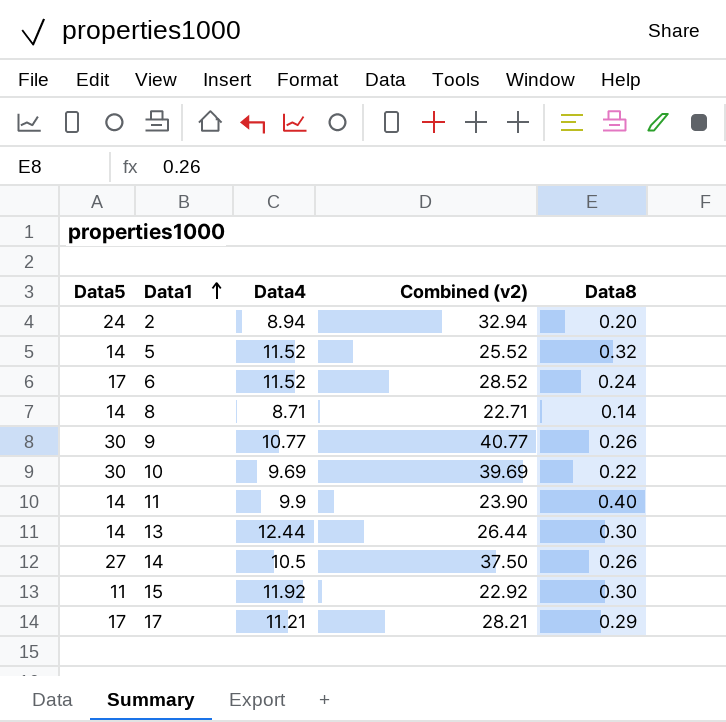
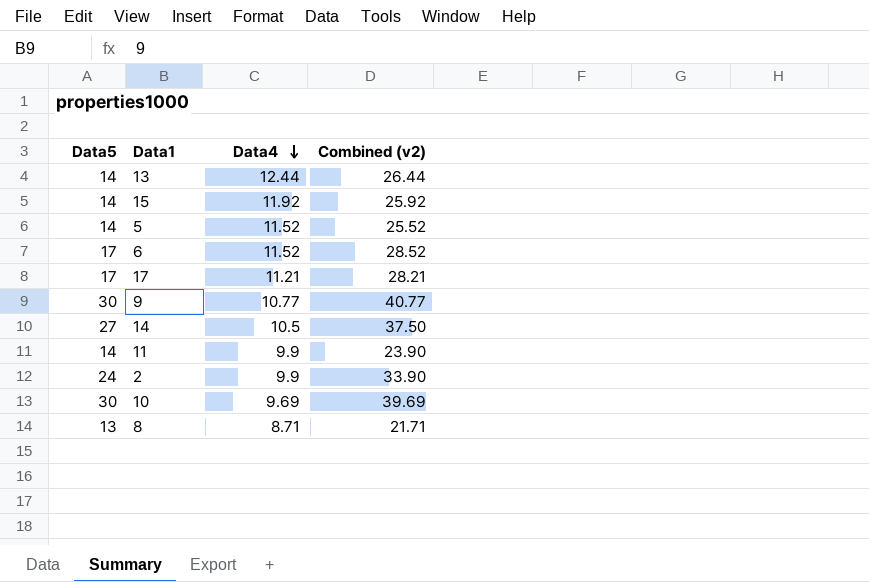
row order: Data1 ascending -> Data4 descending
column Data8 | position: 5 -> none
15 | Data5: 11 -> 14
15 | Combined (v2): 22.92 -> 25.92
2 | Data4: 8.94 -> 9.9
2 | Combined (v2): 32.94 -> 33.90
8 | Data5: 14 -> 13
8 | Combined (v2): 22.71 -> 21.71

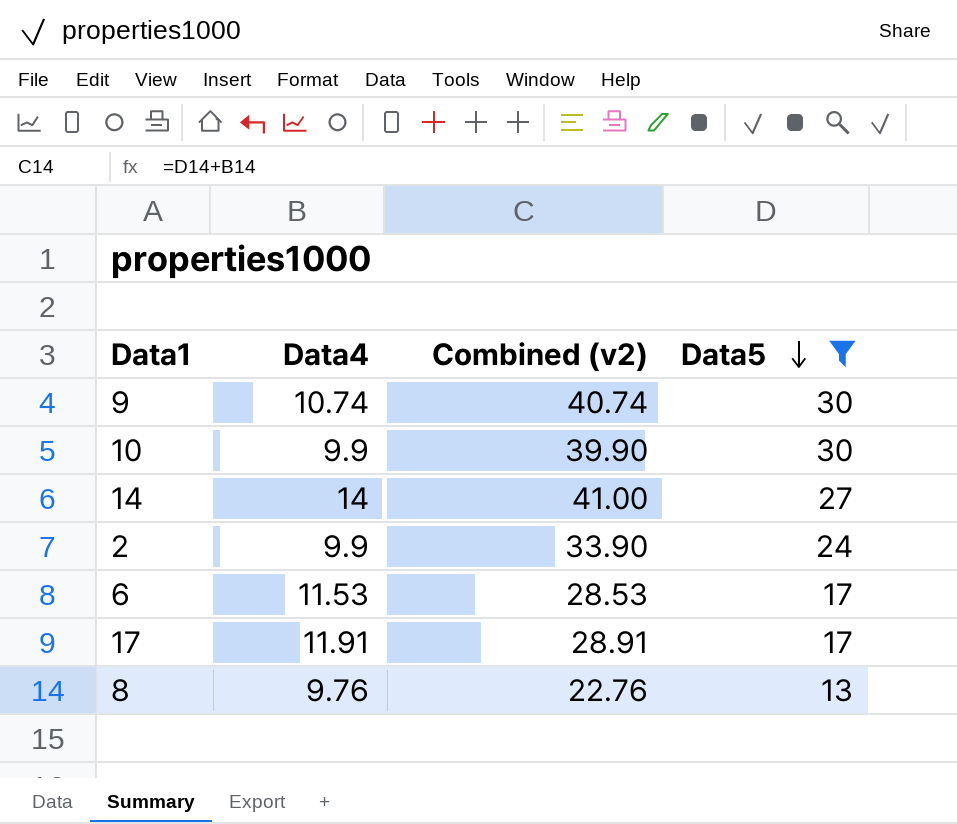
filter: none -> Data5 != 14
row order: Data4 descending -> Data5 descending
column Data5 | position: 1 -> 4
9 | Data4: 10.77 -> 10.74
9 | Combined (v2): 40.77 -> 40.74
10 | Data4: 9.69 -> 9.9
10 | Combined (v2): 39.69 -> 39.90
14 | Data4: 10.5 -> 14
14 | Combined (v2): 37.50 -> 41.00
6 | Data4: 11.52 -> 11.53
6 | Combined (v2): 28.52 -> 28.53
17 | Data4: 11.21 -> 11.91
17 | Combined (v2): 28.21 -> 28.91
8 | Data4: 8.71 -> 9.76
8 | Combined (v2): 21.71 -> 22.76

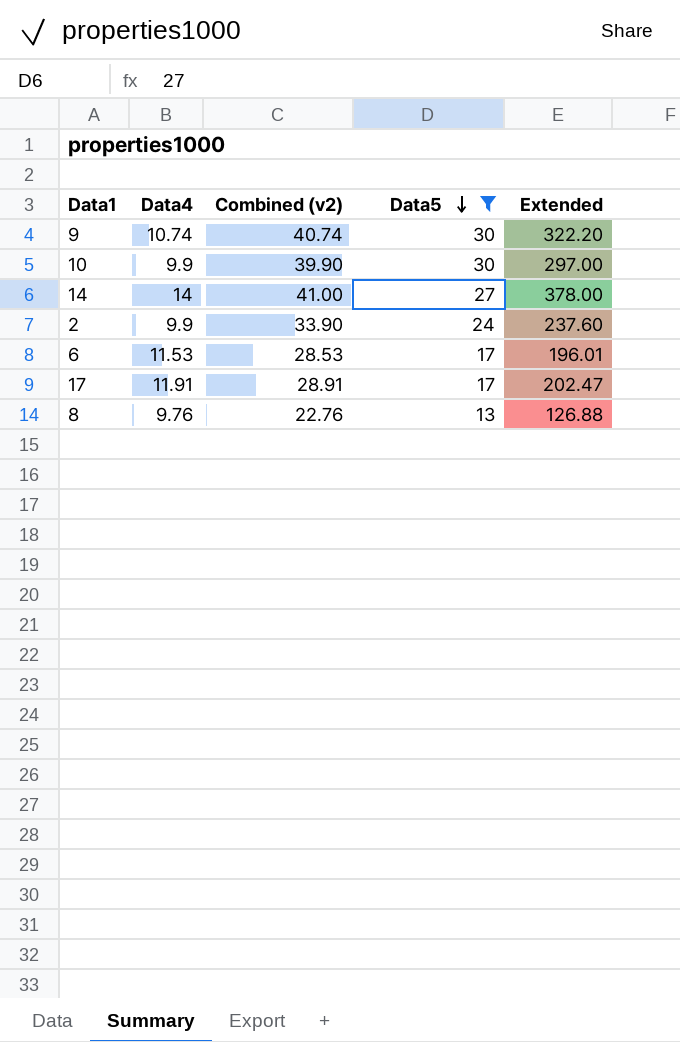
column Extended | formula: none -> [Data4] * [Data5]

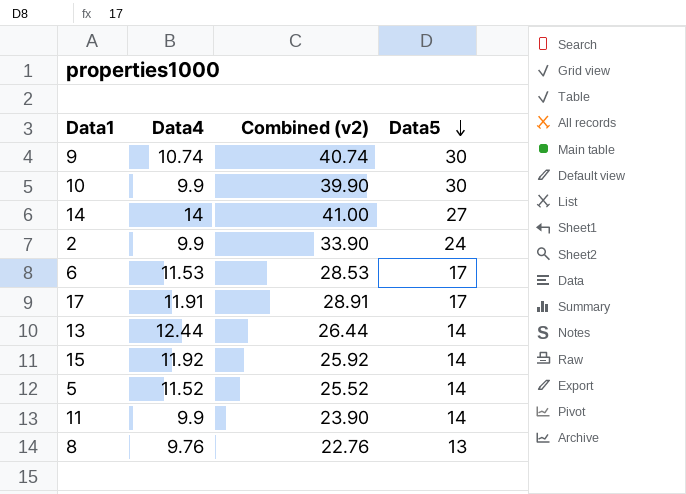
filter: Data5 != 14 -> none
column Extended | formula: [Data4] * [Data5] -> none

